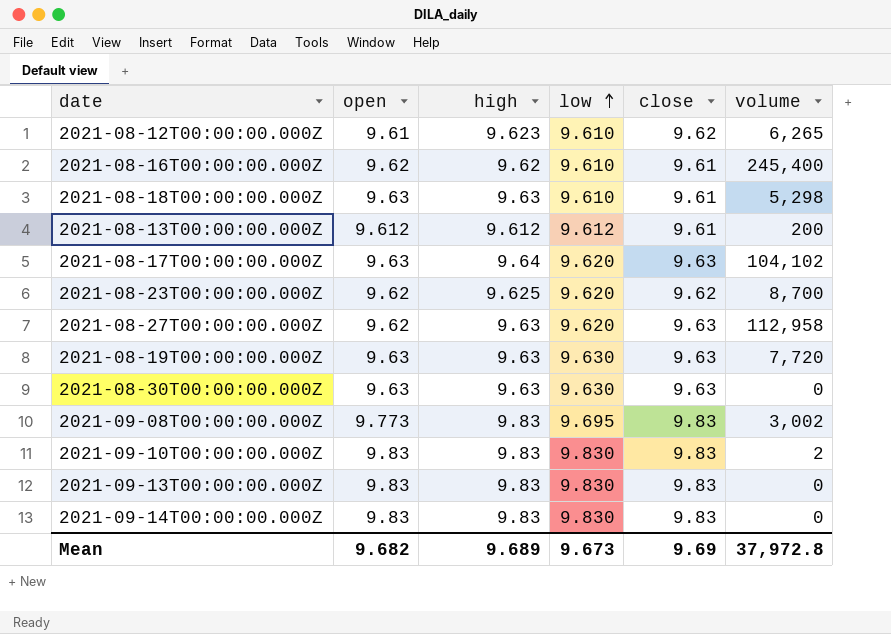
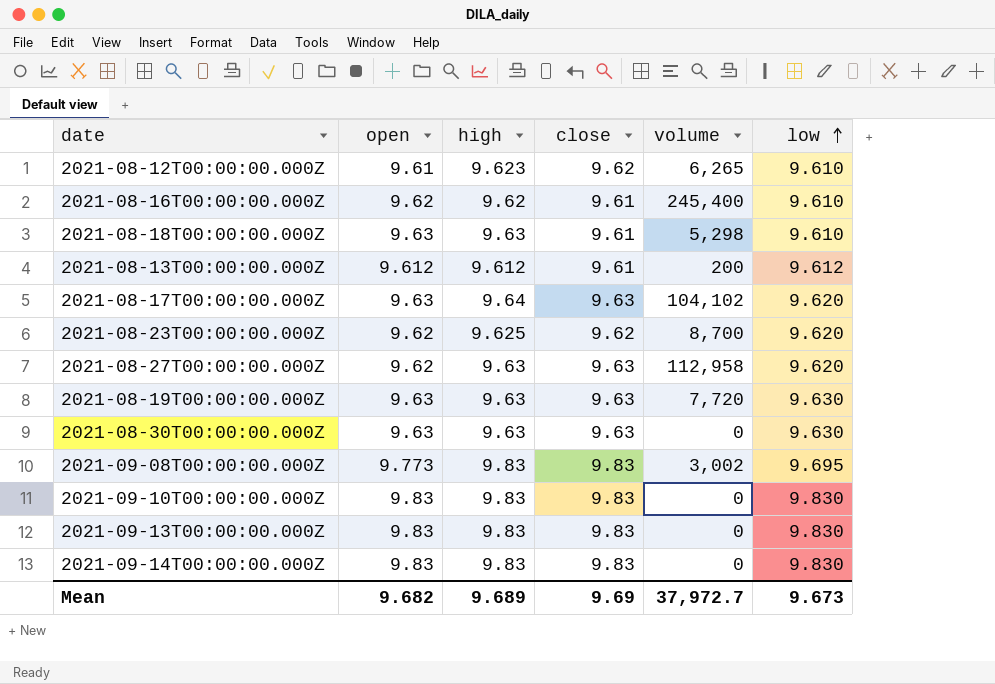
column low | position: 4 -> 6
2021-09-10T00:00:00.000Z | volume: 2 -> 0
Mean | volume: 37,972.8 -> 37,972.7

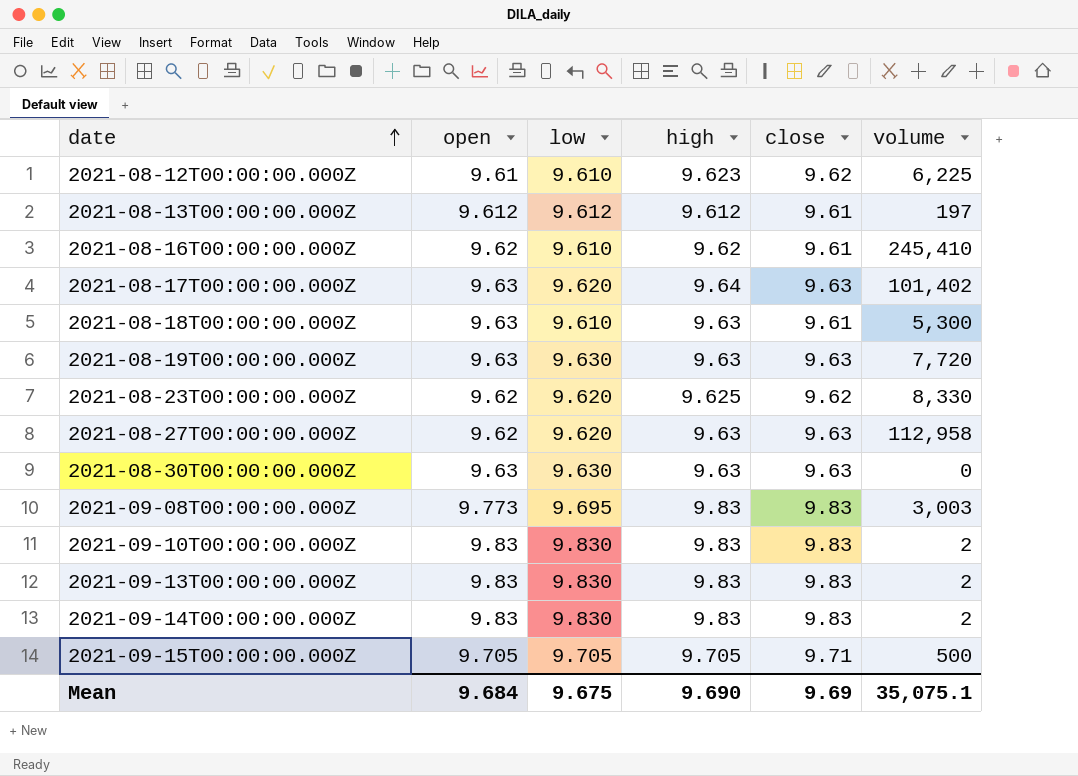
row order: low ascending -> date ascending
column low | position: 6 -> 3
2021-08-12T00:00:00.000Z | volume: 6,265 -> 6,225
2021-08-13T00:00:00.000Z | volume: 200 -> 197
2021-08-16T00:00:00.000Z | volume: 245,400 -> 245,410
2021-08-17T00:00:00.000Z | volume: 104,102 -> 101,402
2021-08-18T00:00:00.000Z | volume: 5,298 -> 5,300
2021-08-23T00:00:00.000Z | volume: 8,700 -> 8,330
2021-09-08T00:00:00.000Z | volume: 3,002 -> 3,003
2021-09-10T00:00:00.000Z | volume: 0 -> 2
2021-09-13T00:00:00.000Z | volume: 0 -> 2
2021-09-14T00:00:00.000Z | volume: 0 -> 2
row 2021-09-15T00:00:00.000Z: none -> 9.705 | 9.705 | 9.705 | 9.71 | 500
Mean | open: 9.682 -> 9.684
Mean | low: 9.673 -> 9.675
Mean | high: 9.689 -> 9.690
Mean | volume: 37,972.7 -> 35,075.1

